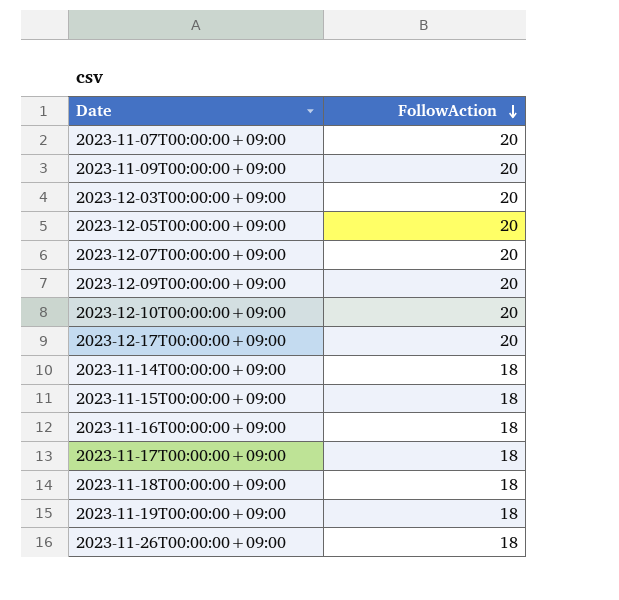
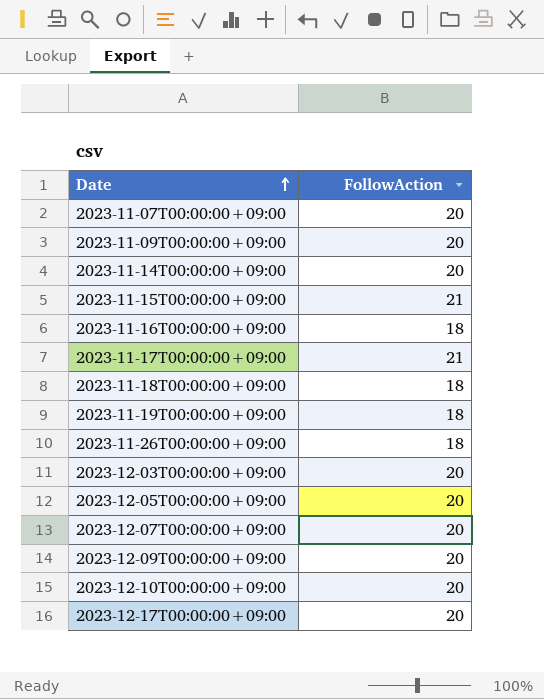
row order: FollowAction descending -> Date ascending
2023-11-14T00:00:00+09:00 | FollowAction: 18 -> 20
2023-11-15T00:00:00+09:00 | FollowAction: 18 -> 21
2023-11-17T00:00:00+09:00 | FollowAction: 18 -> 21

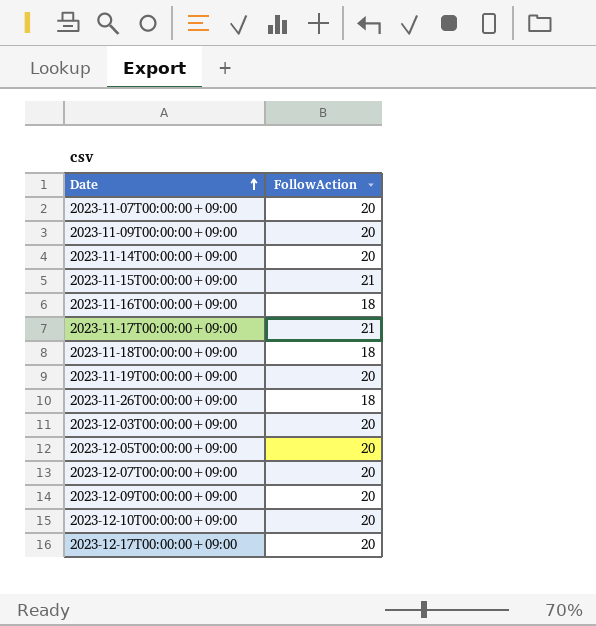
2023-11-19T00:00:00+09:00 | FollowAction: 18 -> 20

